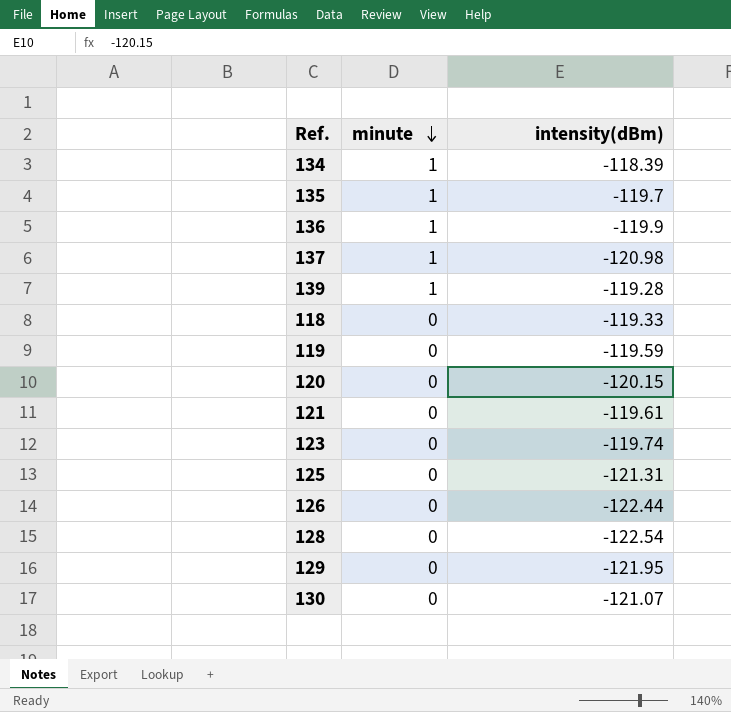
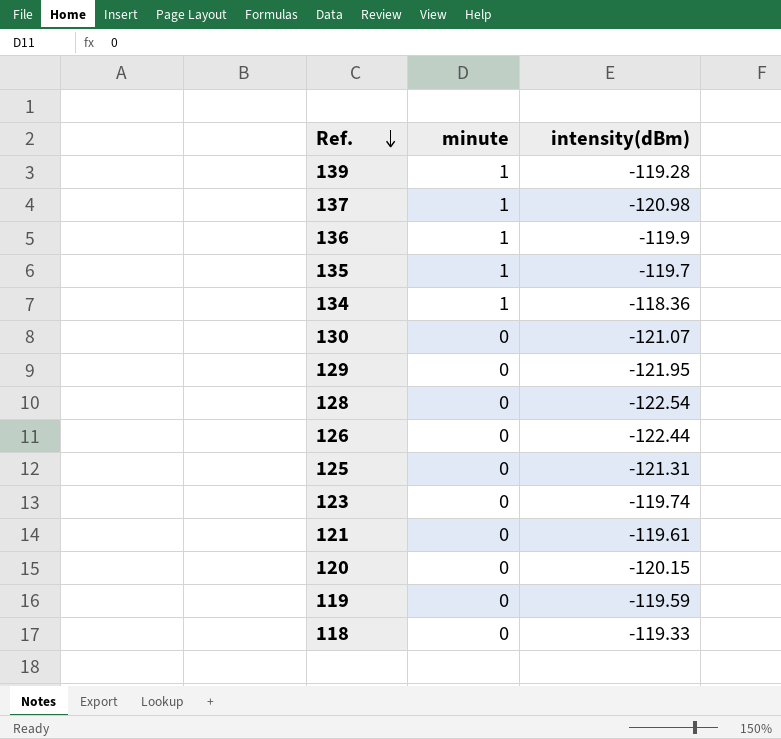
row order: minute descending -> Ref. descending
134 | intensity(dBm): -118.39 -> -118.36

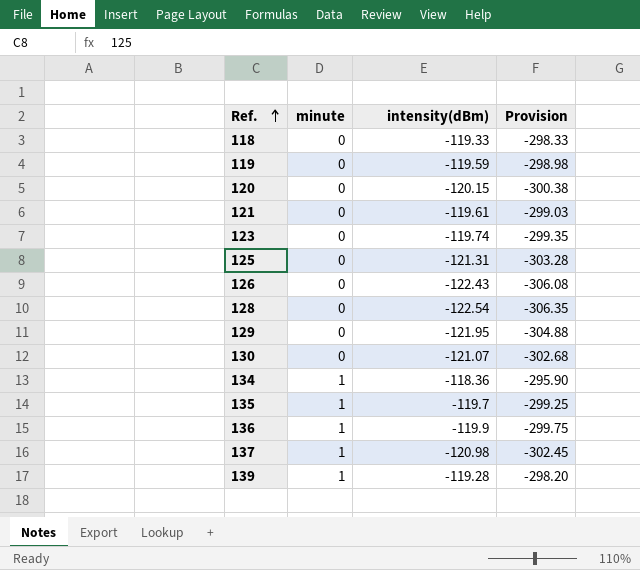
row order: Ref. descending -> Ref. ascending
column Provision | formula: none -> [intensity(dBm)] * 2.5
126 | intensity(dBm): -122.44 -> -122.43

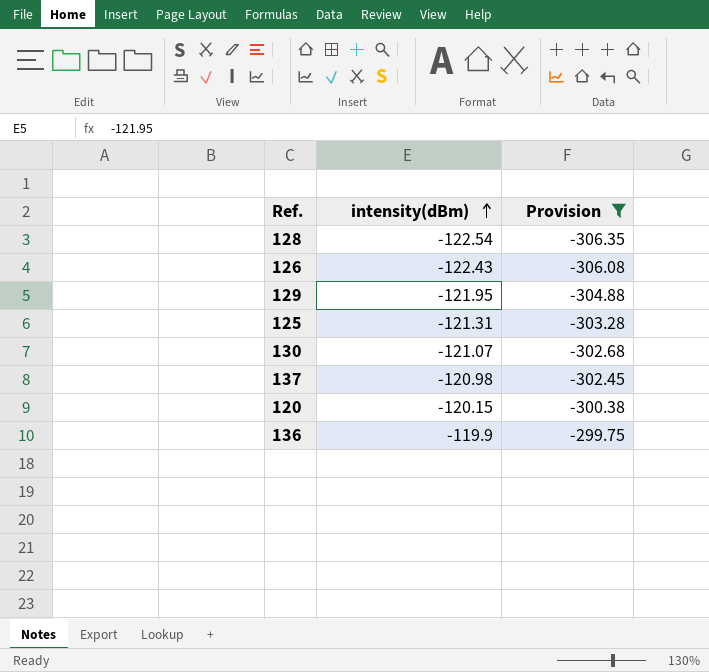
filter: none -> Provision <= -299.75
row order: Ref. ascending -> intensity(dBm) ascending
column minute | position: 2 -> none

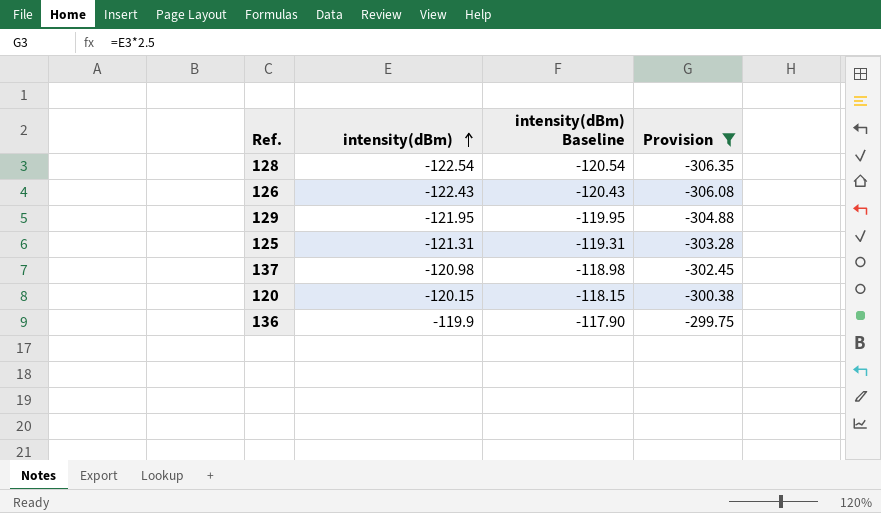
column intensity(dBm) Baseline | formula: none -> [intensity(dBm)] + 2
row 130: -121.07 | -302.68 -> none

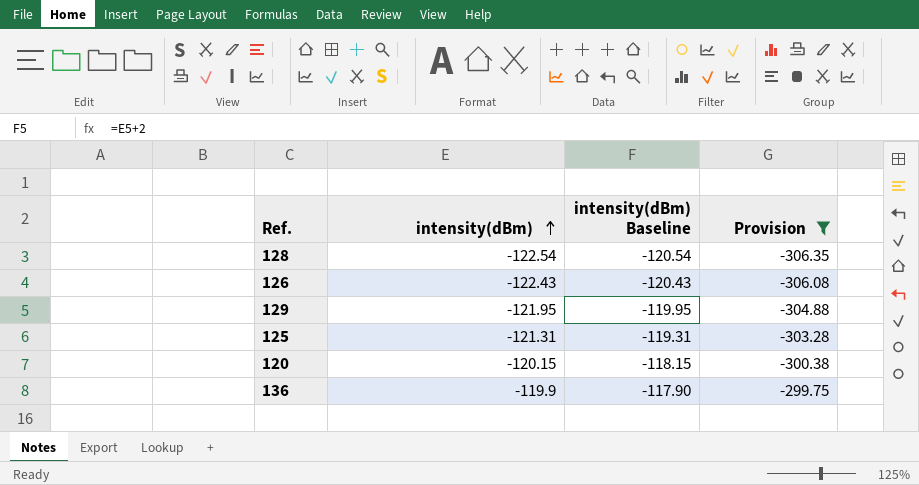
row 137: -120.98 | -118.98 | -302.45 -> none

